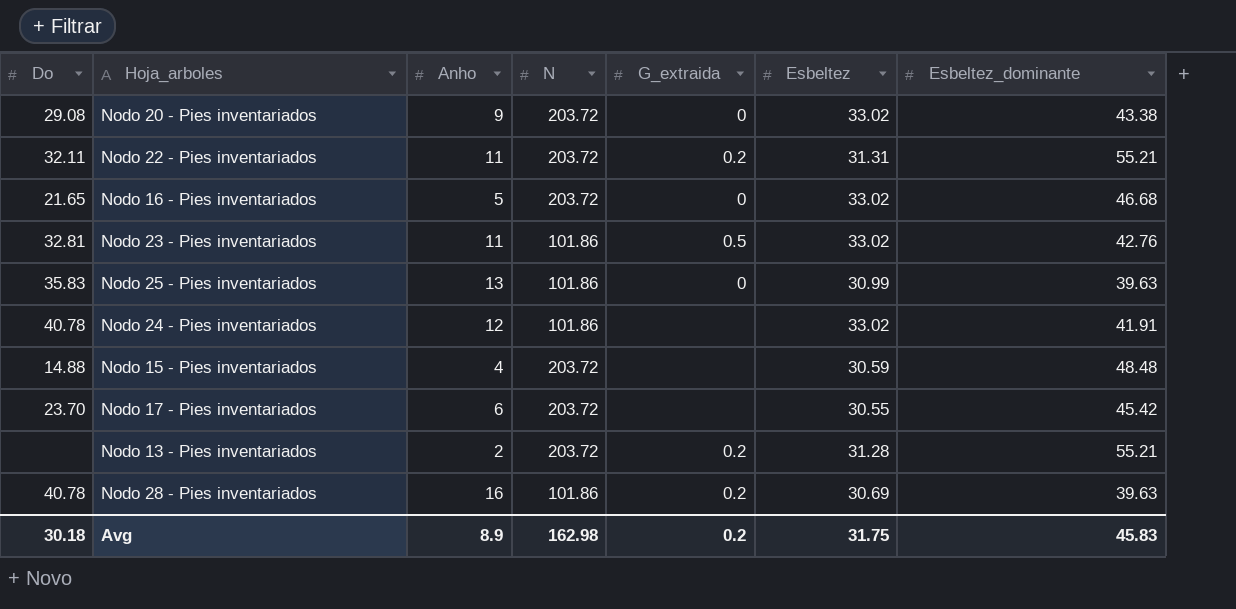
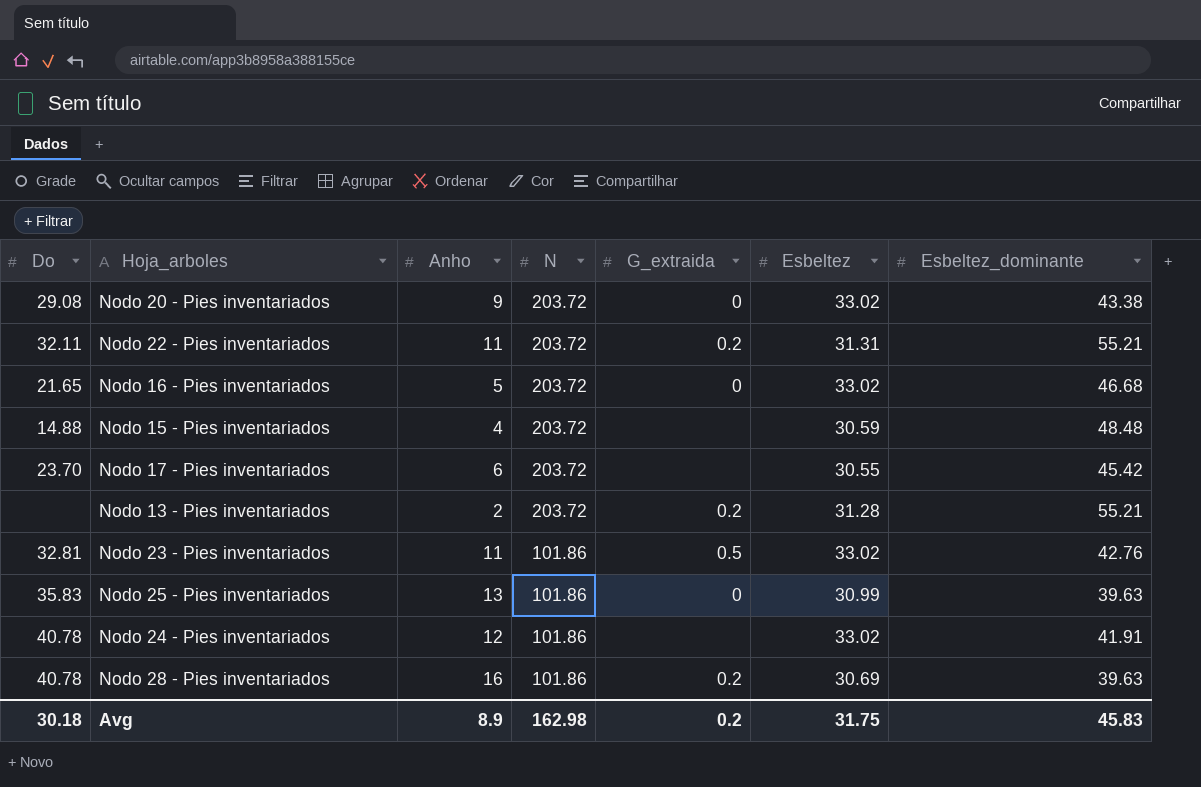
row order: none -> N descending

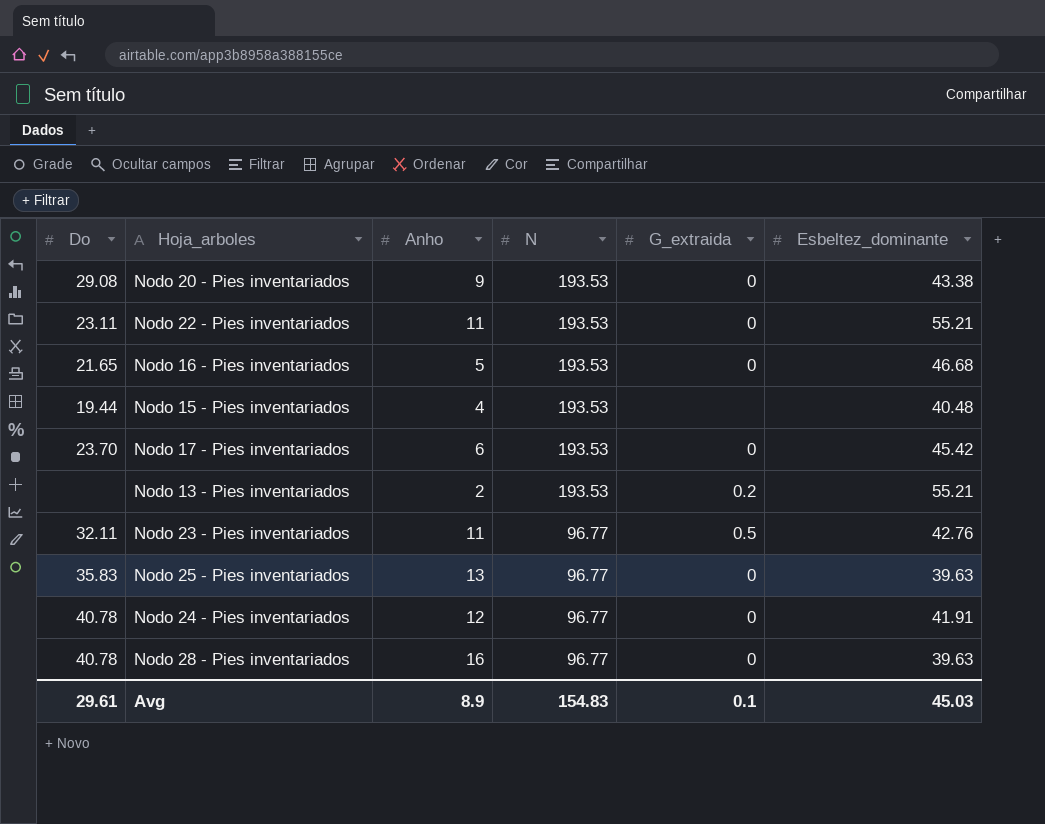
column Esbeltez | position: 6 -> none
Nodo 20 - Pies inventariados | N: 203.72 -> 193.53
Nodo 22 - Pies inventariados | Do: 32.11 -> 23.11
Nodo 22 - Pies inventariados | N: 203.72 -> 193.53
Nodo 22 - Pies inventariados | G_extraida: 0.2 -> 0
Nodo 16 - Pies inventariados | N: 203.72 -> 193.53
Nodo 15 - Pies inventariados | Do: 14.88 -> 19.44
Nodo 15 - Pies inventariados | N: 203.72 -> 193.53
Nodo 15 - Pies inventariados | Esbeltez_dominante: 48.48 -> 40.48
Nodo 17 - Pies inventariados | N: 203.72 -> 193.53
Nodo 17 - Pies inventariados | G_extraida: none -> 0
Nodo 13 - Pies inventariados | N: 203.72 -> 193.53
Nodo 23 - Pies inventariados | Do: 32.81 -> 32.11
Nodo 23 - Pies inventariados | N: 101.86 -> 96.77
Nodo 25 - Pies inventariados | N: 101.86 -> 96.77
Nodo 24 - Pies inventariados | N: 101.86 -> 96.77
Nodo 24 - Pies inventariados | G_extraida: none -> 0
Nodo 28 - Pies inventariados | N: 101.86 -> 96.77
Nodo 28 - Pies inventariados | G_extraida: 0.2 -> 0
Avg | Do: 30.18 -> 29.61
Avg | N: 162.98 -> 154.83
Avg | G_extraida: 0.2 -> 0.1
Avg | Esbeltez_dominante: 45.83 -> 45.03

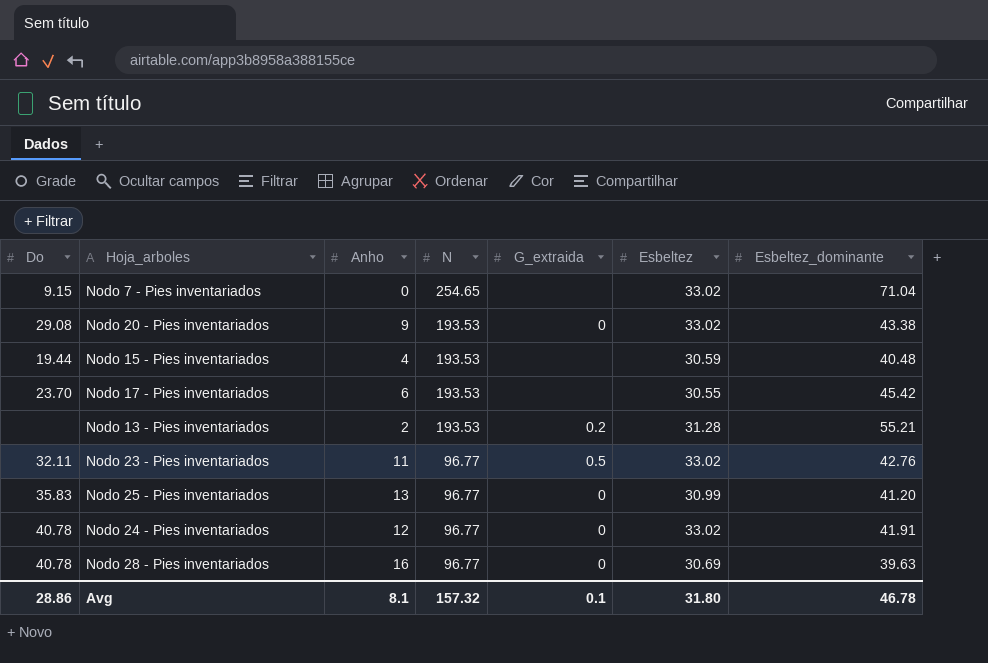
column Esbeltez | position: none -> 6
row Nodo 22 - Pies inventariados: 23.11 | 11 | 193.53 | 0 | 55.21 -> none
row Nodo 16 - Pies inventariados: 21.65 | 5 | 193.53 | 0 | 46.68 -> none
row Nodo 7 - Pies inventariados: none -> 9.15 | 0 | 254.65 | none | 33.02 | 71.04
Nodo 17 - Pies inventariados | G_extraida: 0 -> none
Nodo 25 - Pies inventariados | Esbeltez_dominante: 39.63 -> 41.20
Avg | Do: 29.61 -> 28.86
Avg | Anho: 8.9 -> 8.1
Avg | N: 154.83 -> 157.32
Avg | Esbeltez_dominante: 45.03 -> 46.78

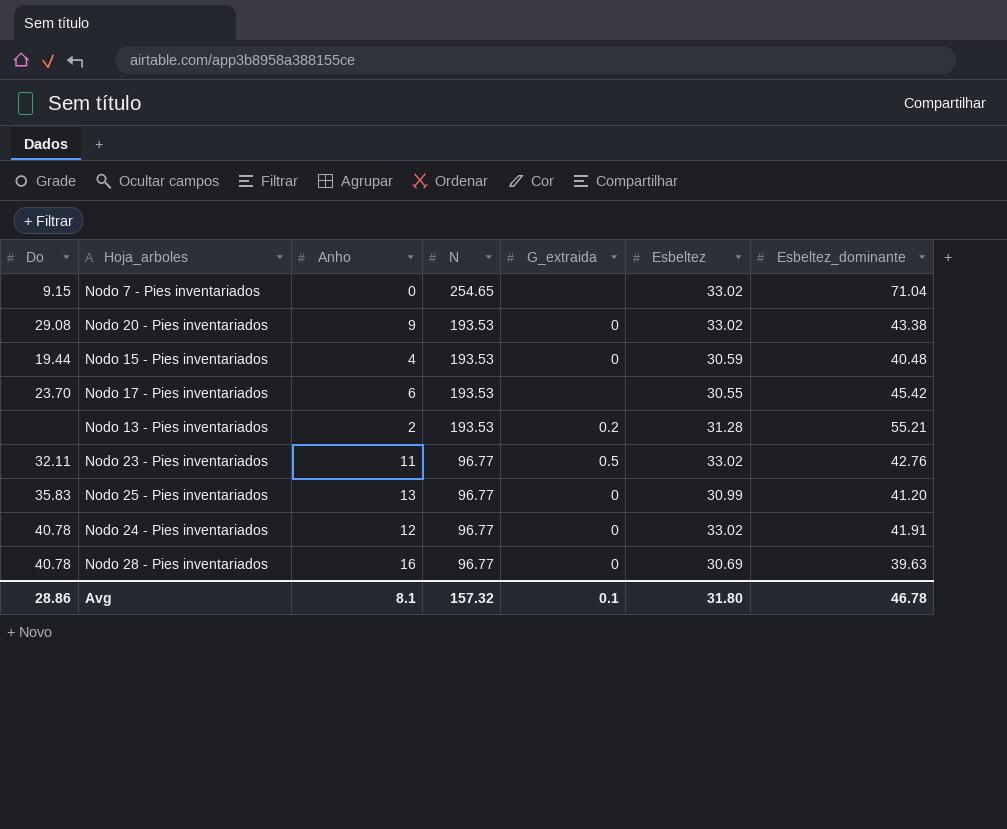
Nodo 15 - Pies inventariados | G_extraida: none -> 0

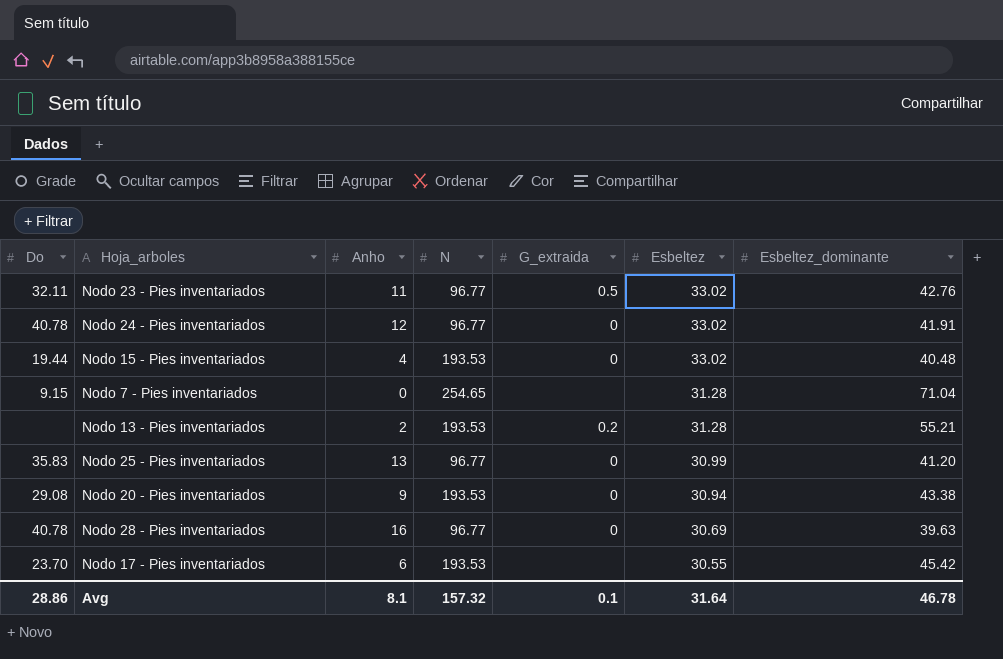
row order: N descending -> Esbeltez descending
Nodo 15 - Pies inventariados | Esbeltez: 30.59 -> 33.02
Nodo 7 - Pies inventariados | Esbeltez: 33.02 -> 31.28
Nodo 20 - Pies inventariados | Esbeltez: 33.02 -> 30.94
Avg | Esbeltez: 31.80 -> 31.64

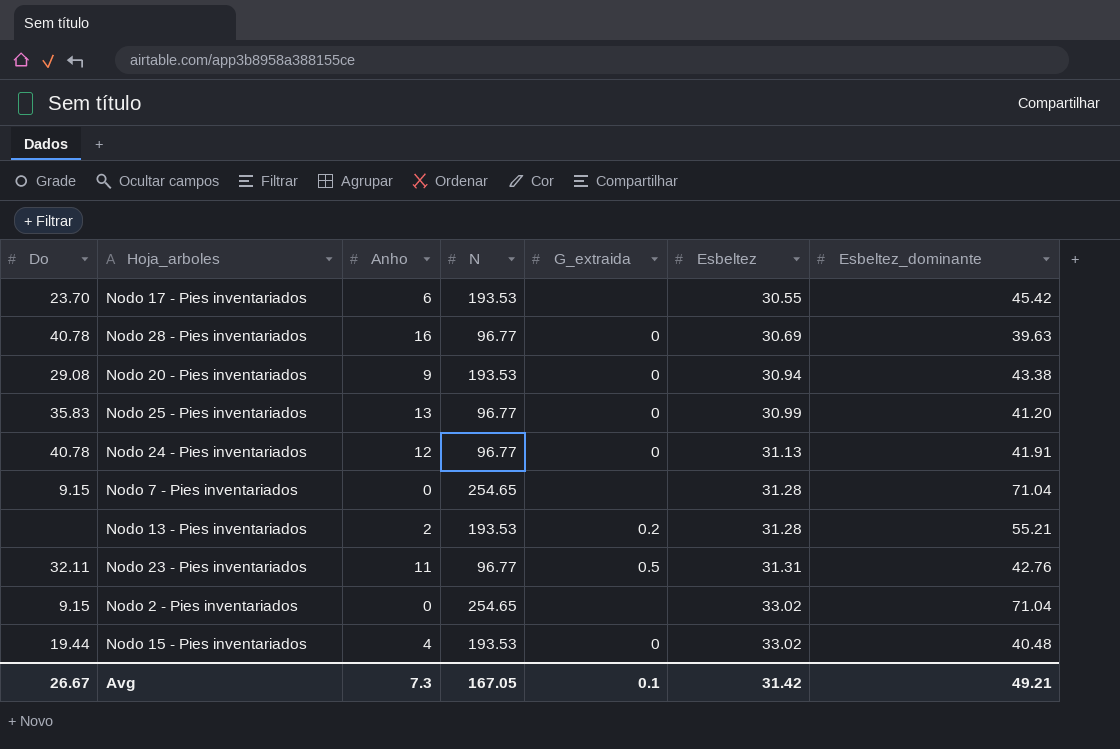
row order: Esbeltez descending -> Esbeltez ascending
Nodo 24 - Pies inventariados | Esbeltez: 33.02 -> 31.13
Nodo 23 - Pies inventariados | Esbeltez: 33.02 -> 31.31
row Nodo 2 - Pies inventariados: none -> 9.15 | 0 | 254.65 | none | 33.02 | 71.04
Avg | Do: 28.86 -> 26.67
Avg | Anho: 8.1 -> 7.3
Avg | N: 157.32 -> 167.05
Avg | Esbeltez: 31.64 -> 31.42
Avg | Esbeltez_dominante: 46.78 -> 49.21

